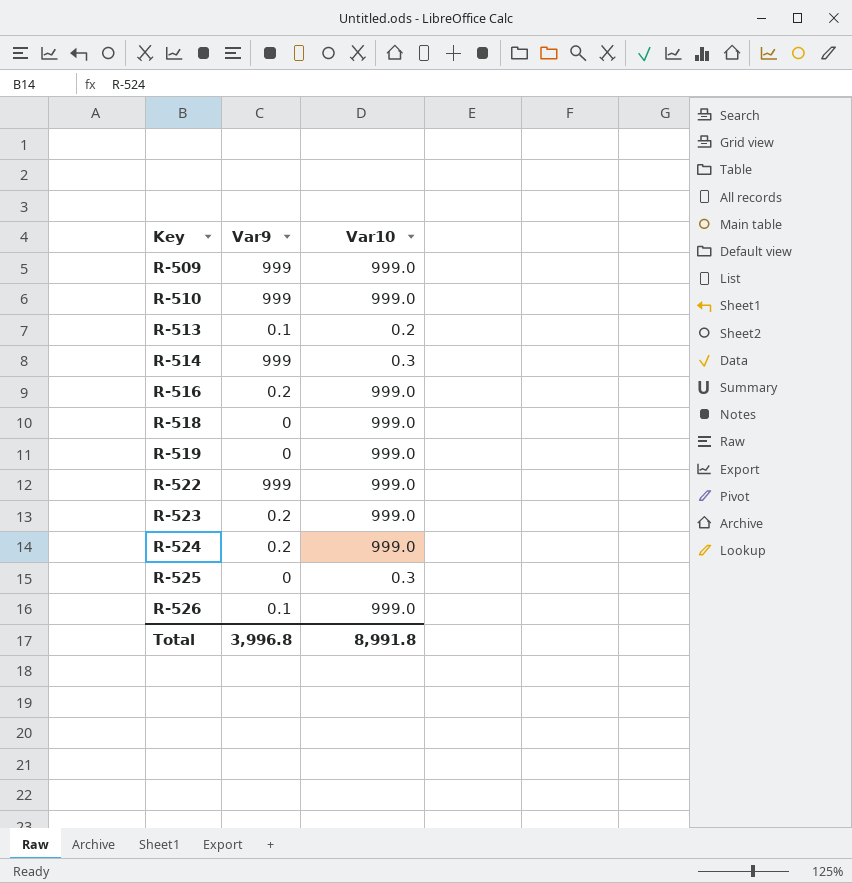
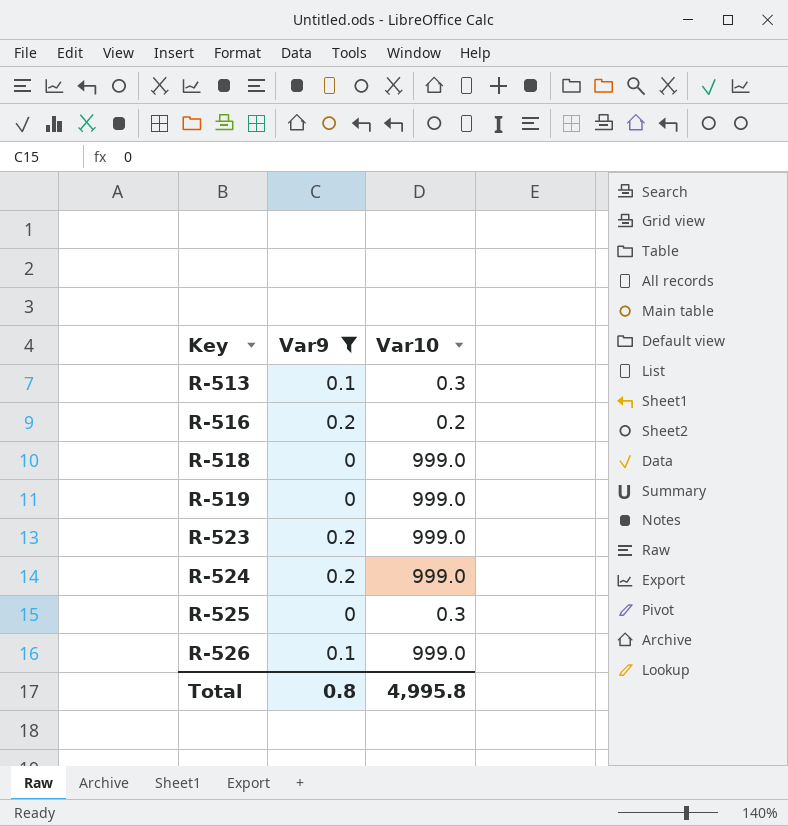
filter: none -> Var9 != 999
R-513 | Var10: 0.2 -> 0.3
R-516 | Var10: 999.0 -> 0.2
Total | Var9: 3,996.8 -> 0.8
Total | Var10: 8,991.8 -> 4,995.8

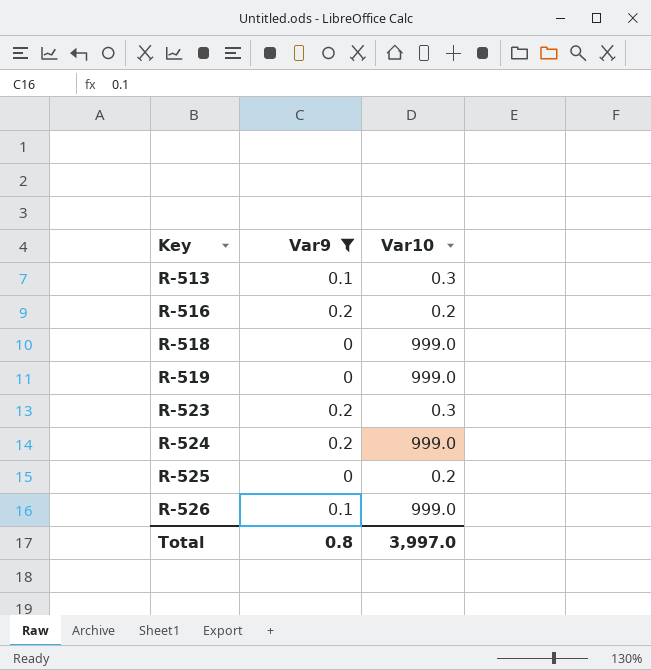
R-523 | Var10: 999.0 -> 0.3
R-525 | Var10: 0.3 -> 0.2
Total | Var10: 4,995.8 -> 3,997.0

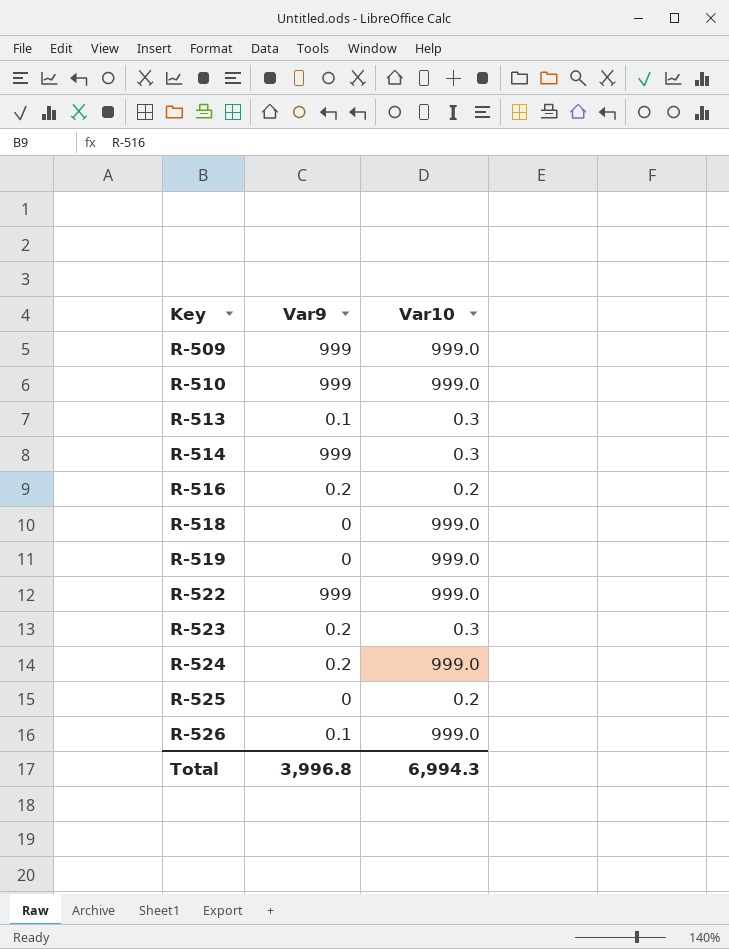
filter: Var9 != 999 -> none
Total | Var9: 0.8 -> 3,996.8
Total | Var10: 3,997.0 -> 6,994.3

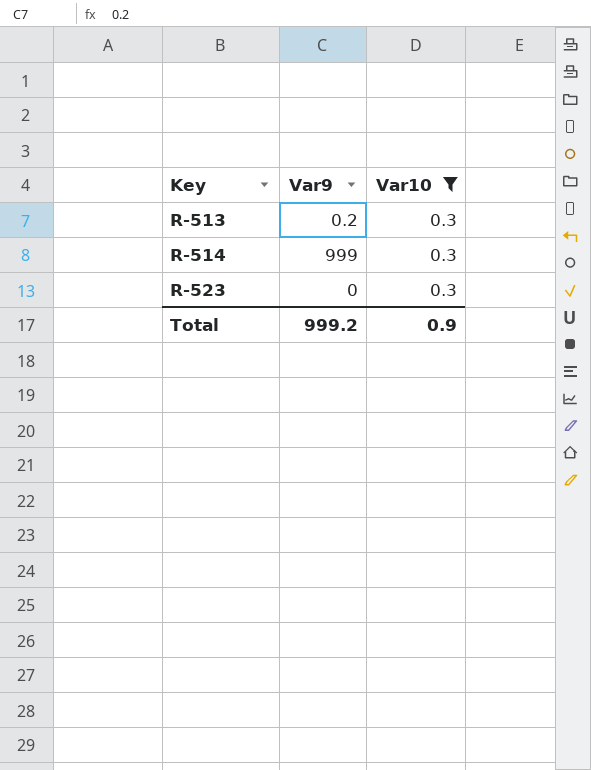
filter: none -> Var10 = 0.3
R-513 | Var9: 0.1 -> 0.2
R-523 | Var9: 0.2 -> 0
Total | Var9: 3,996.8 -> 999.2
Total | Var10: 6,994.3 -> 0.9

